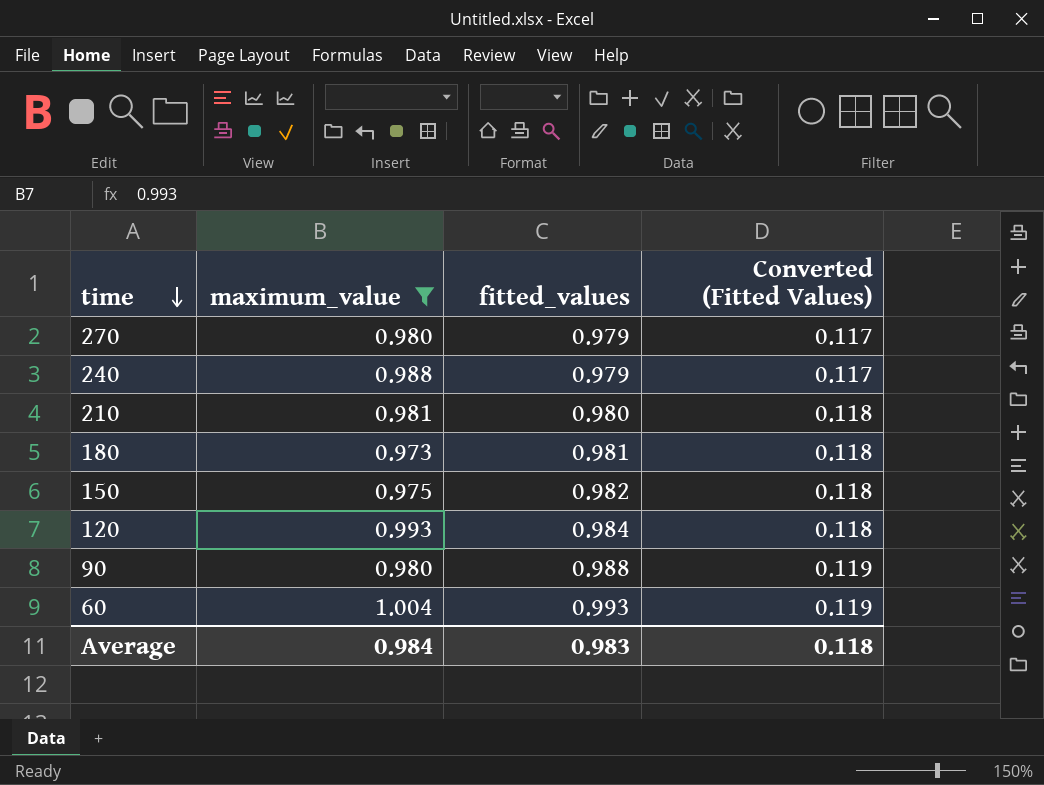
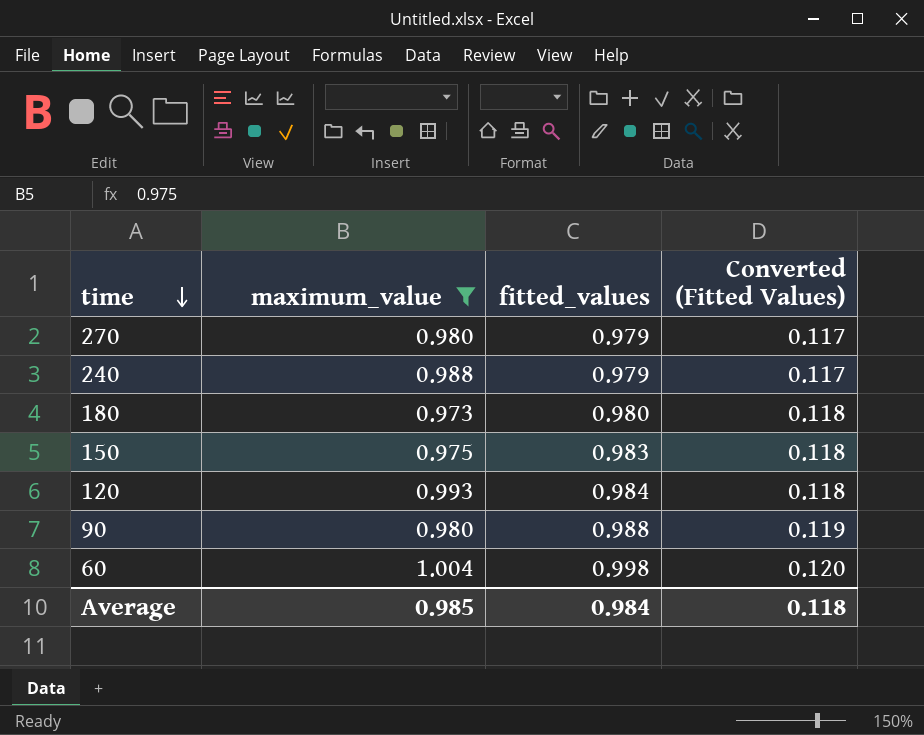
row 210: 0.981 | 0.980 | 0.118 -> none
180 | fitted_values: 0.981 -> 0.980
150 | fitted_values: 0.982 -> 0.983
60 | fitted_values: 0.993 -> 0.998
60 | Converted (Fitted Values): 0.119 -> 0.120
Average | maximum_value: 0.984 -> 0.985
Average | fitted_values: 0.983 -> 0.984

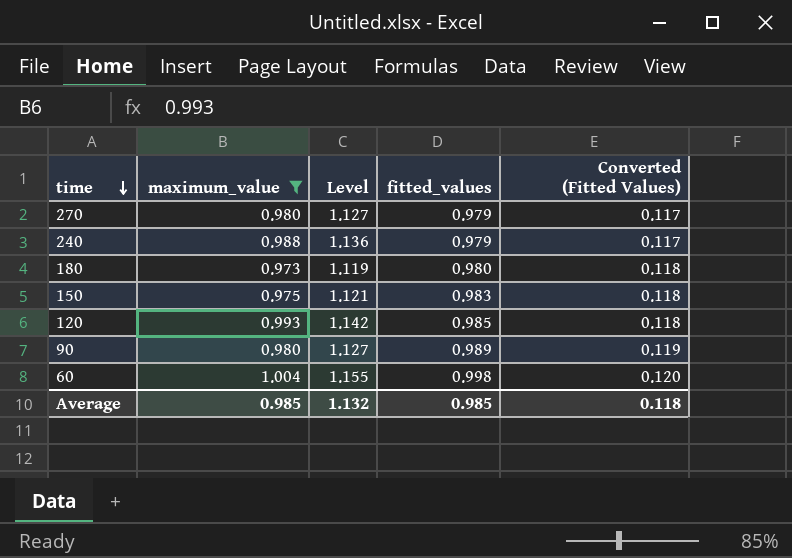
column Level | formula: none -> [maximum_value] * 1.15
120 | fitted_values: 0.984 -> 0.985
90 | fitted_values: 0.988 -> 0.989
Average | fitted_values: 0.984 -> 0.985

